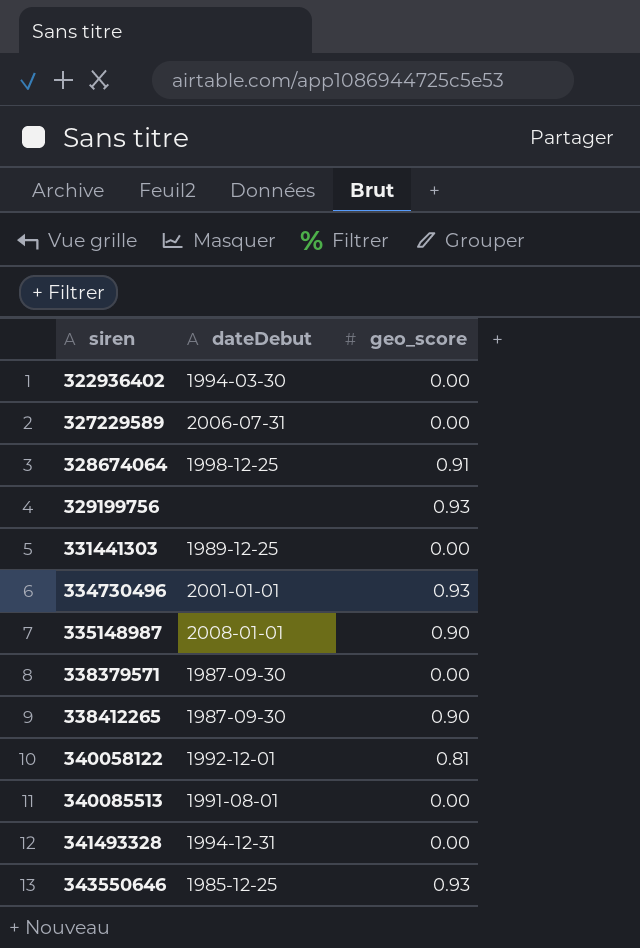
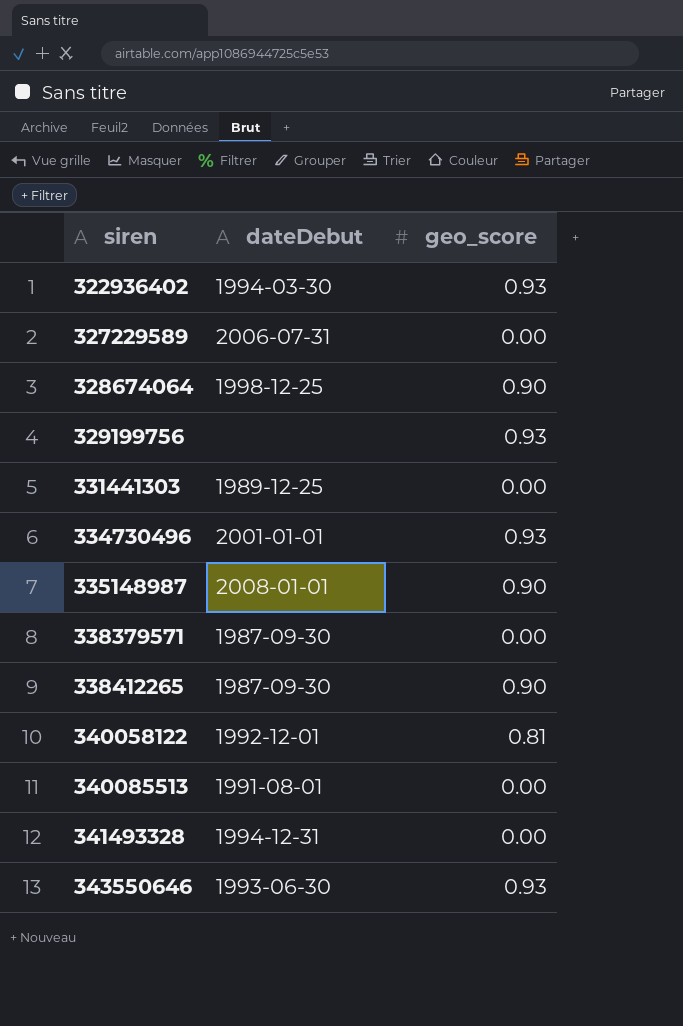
322936402 | geo_score: 0.00 -> 0.93
328674064 | geo_score: 0.91 -> 0.90
343550646 | dateDebut: 1985-12-25 -> 1993-06-30

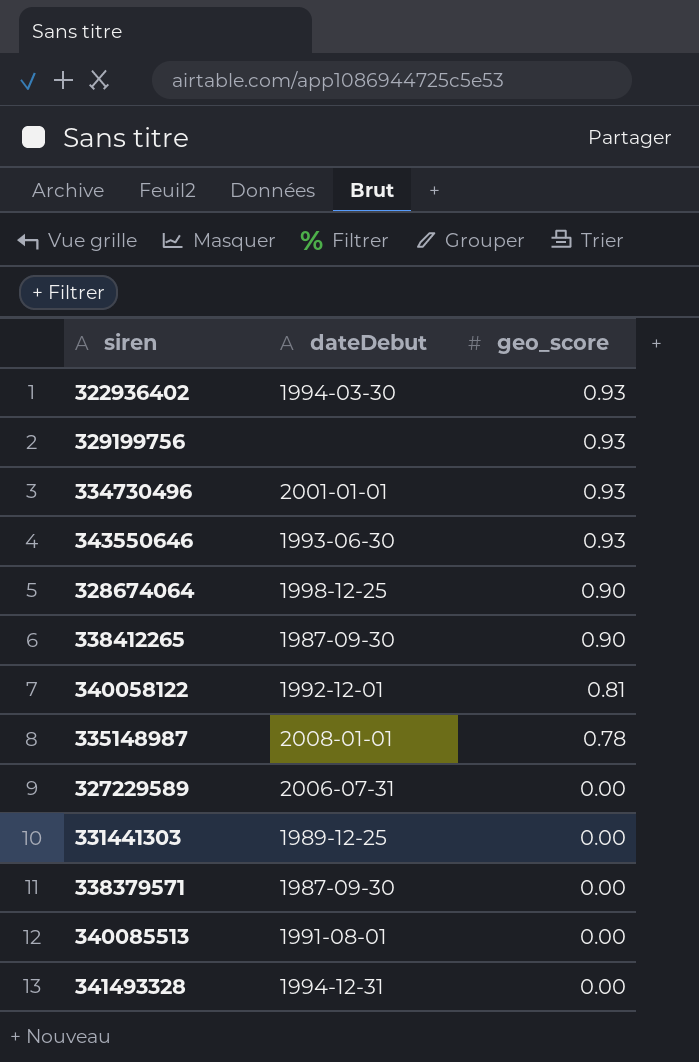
row order: siren ascending -> geo_score descending
335148987 | geo_score: 0.90 -> 0.78

